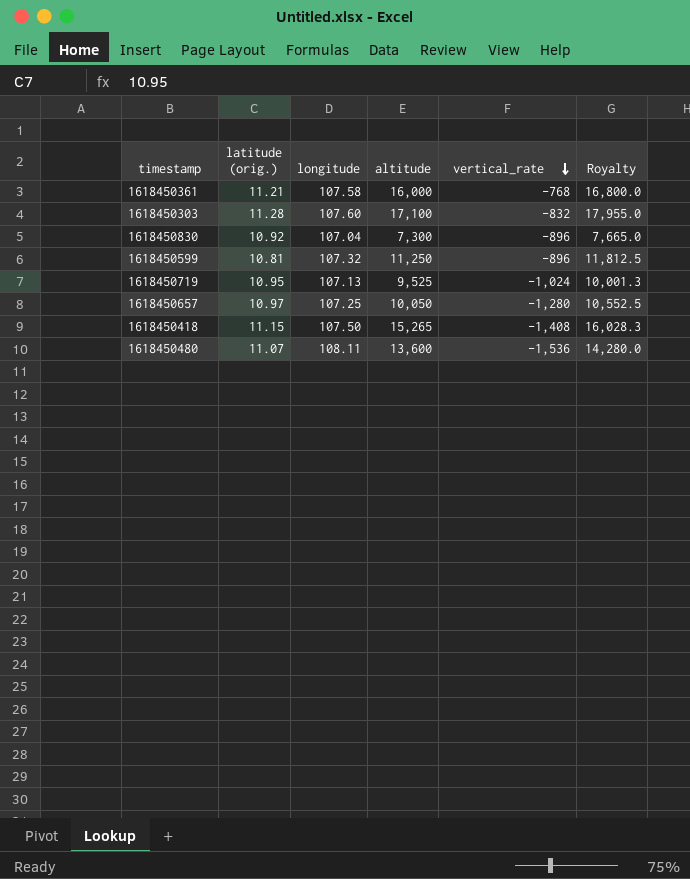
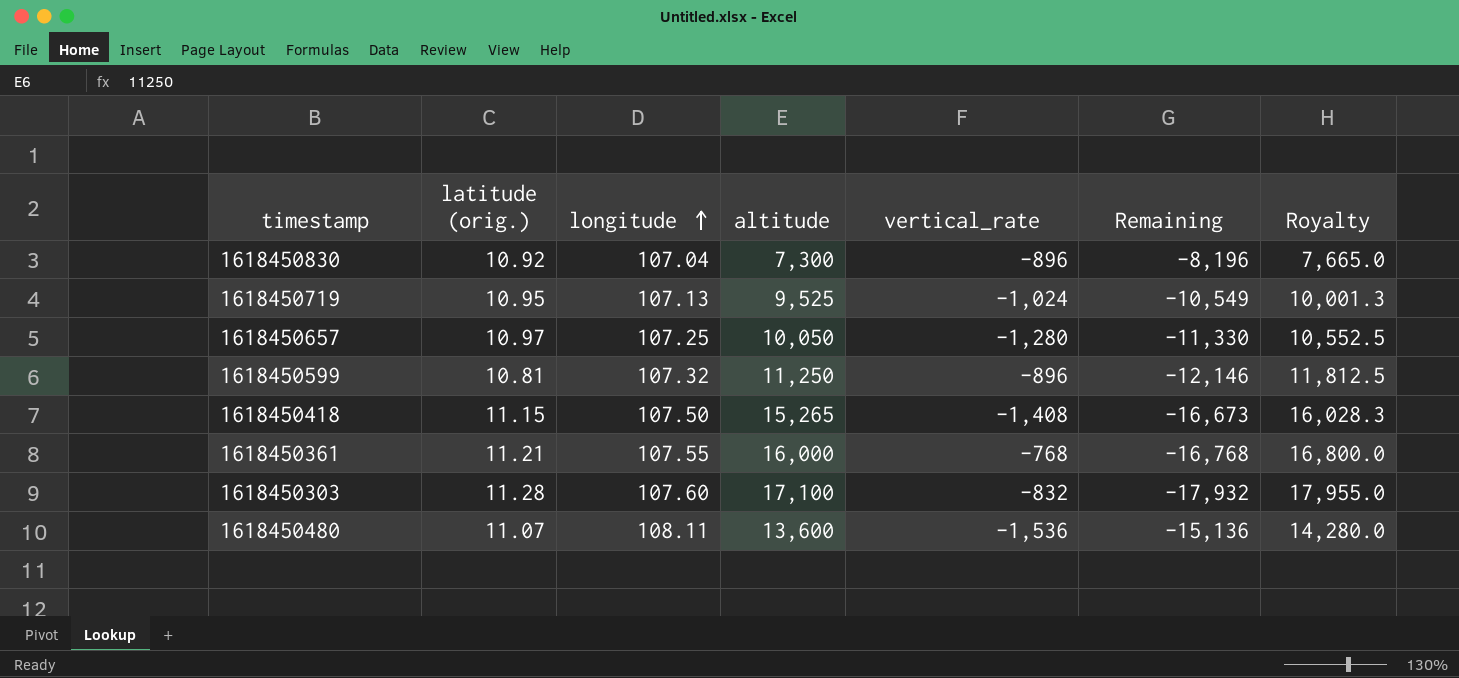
row order: vertical_rate descending -> longitude ascending
column Remaining | formula: none -> [vertical_rate] - [altitude]
1618450361 | longitude: 107.58 -> 107.55

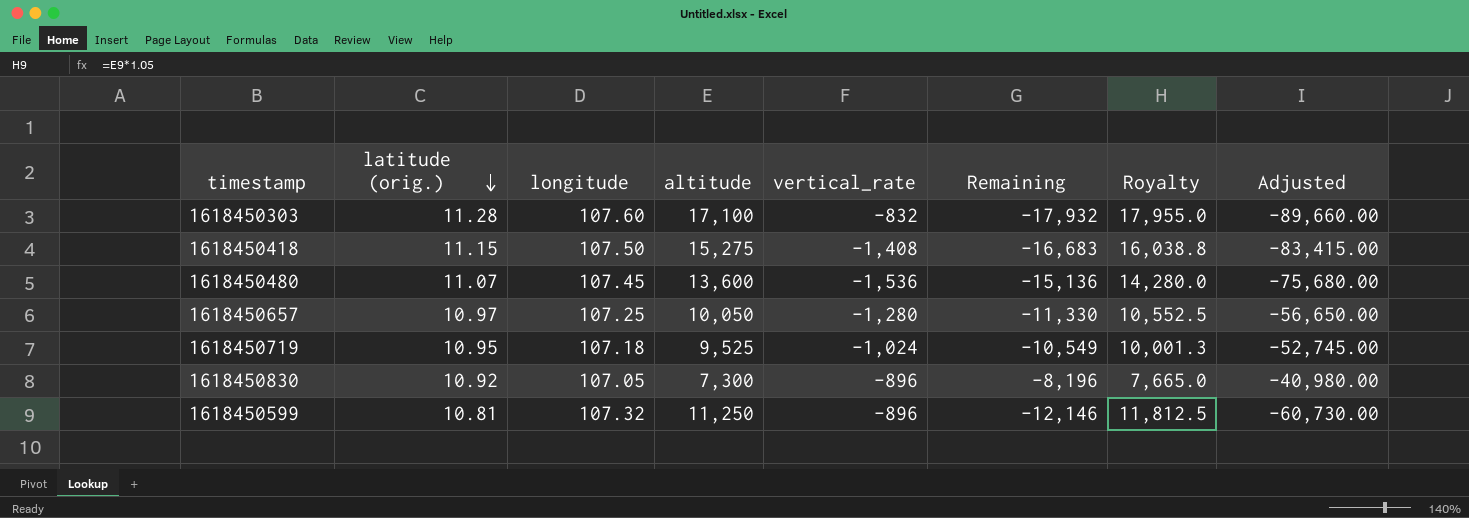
row order: longitude ascending -> latitude (orig.) descending
column Adjusted | formula: none -> [Remaining] * 5
row 1618450361: 11.21 | 107.55 | 16,000 | -768 | -16,768 | 16,800.0 -> none
1618450418 | altitude: 15,265 -> 15,275
1618450418 | Remaining: -16,673 -> -16,683
1618450418 | Royalty: 16,028.3 -> 16,038.8
1618450480 | longitude: 108.11 -> 107.45
1618450719 | longitude: 107.13 -> 107.18
1618450830 | longitude: 107.04 -> 107.05

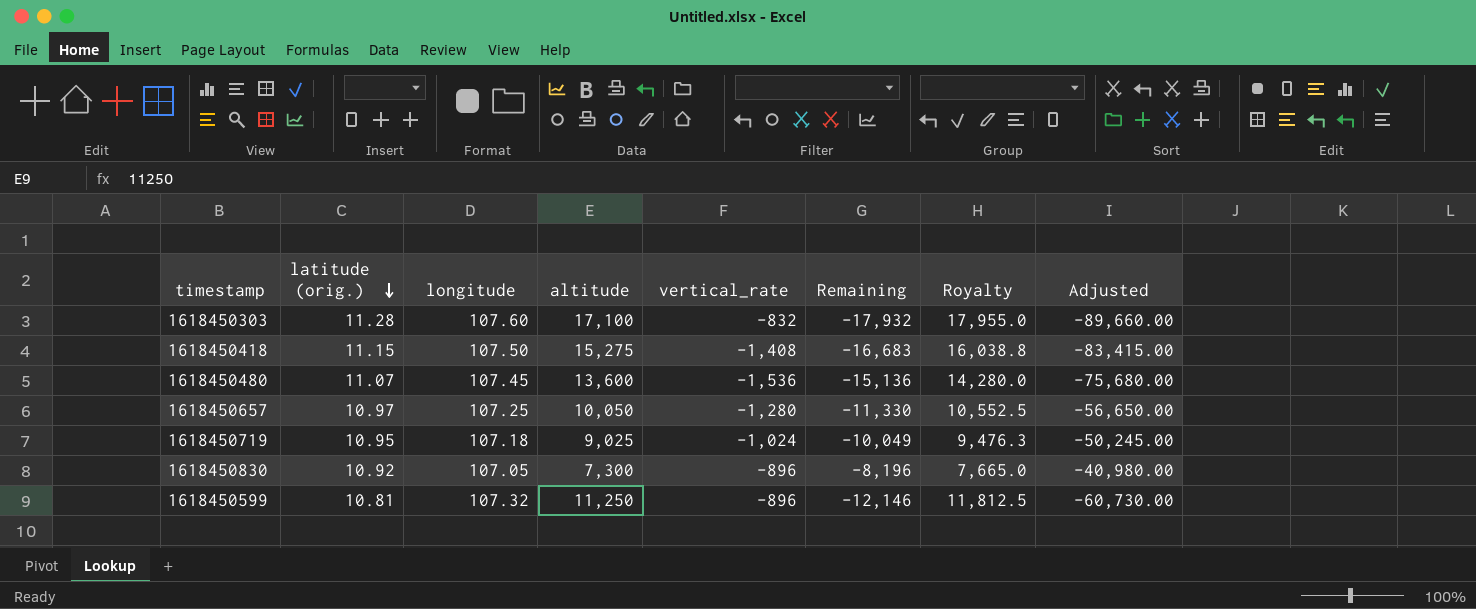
1618450719 | altitude: 9,525 -> 9,025
1618450719 | Remaining: -10,549 -> -10,049
1618450719 | Royalty: 10,001.3 -> 9,476.3
1618450719 | Adjusted: -52,745.00 -> -50,245.00

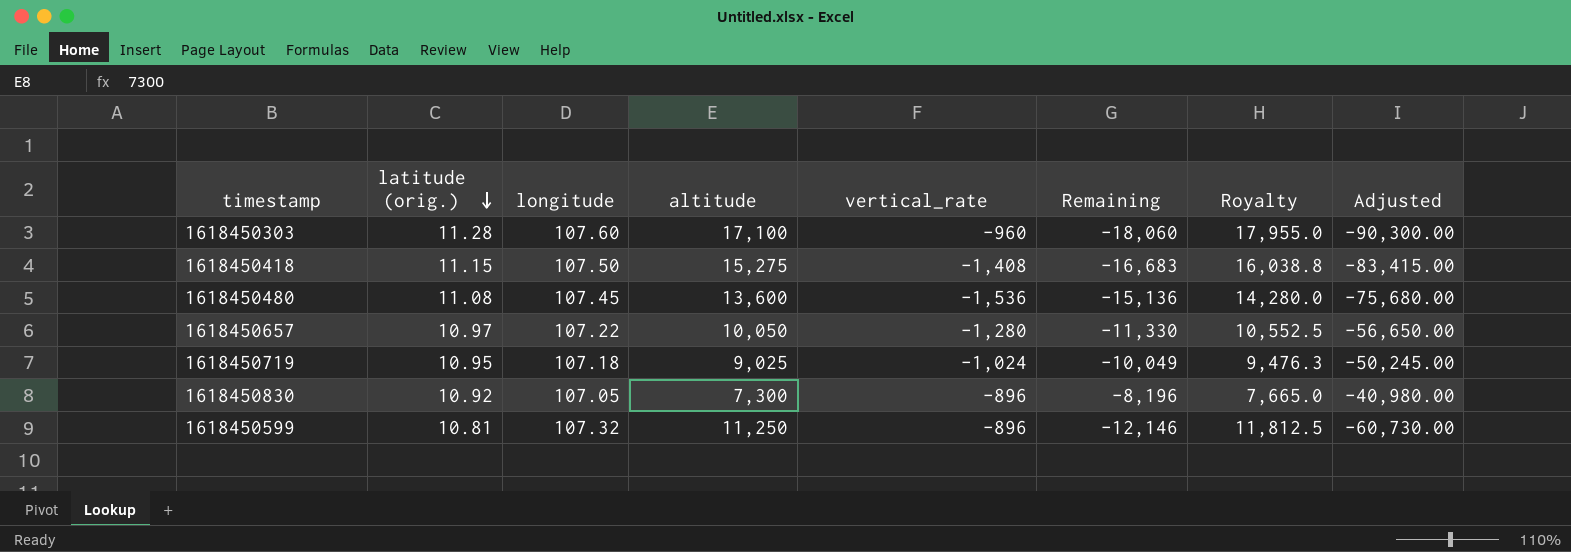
1618450303 | vertical_rate: -832 -> -960
1618450303 | Remaining: -17,932 -> -18,060
1618450303 | Adjusted: -89,660.00 -> -90,300.00
1618450480 | latitude (orig.): 11.07 -> 11.08
1618450657 | longitude: 107.25 -> 107.22

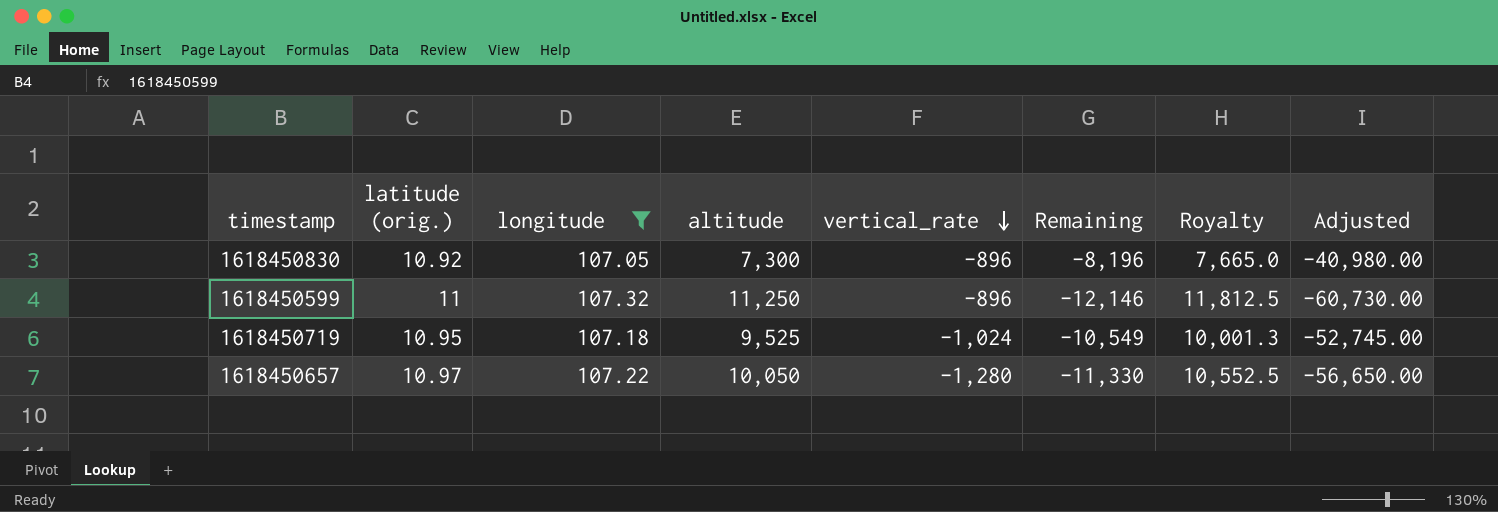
filter: none -> longitude <= 107.32
row order: latitude (orig.) descending -> vertical_rate descending
1618450599 | latitude (orig.): 10.81 -> 11
1618450719 | altitude: 9,025 -> 9,525
1618450719 | Remaining: -10,049 -> -10,549
1618450719 | Royalty: 9,476.3 -> 10,001.3
1618450719 | Adjusted: -50,245.00 -> -52,745.00

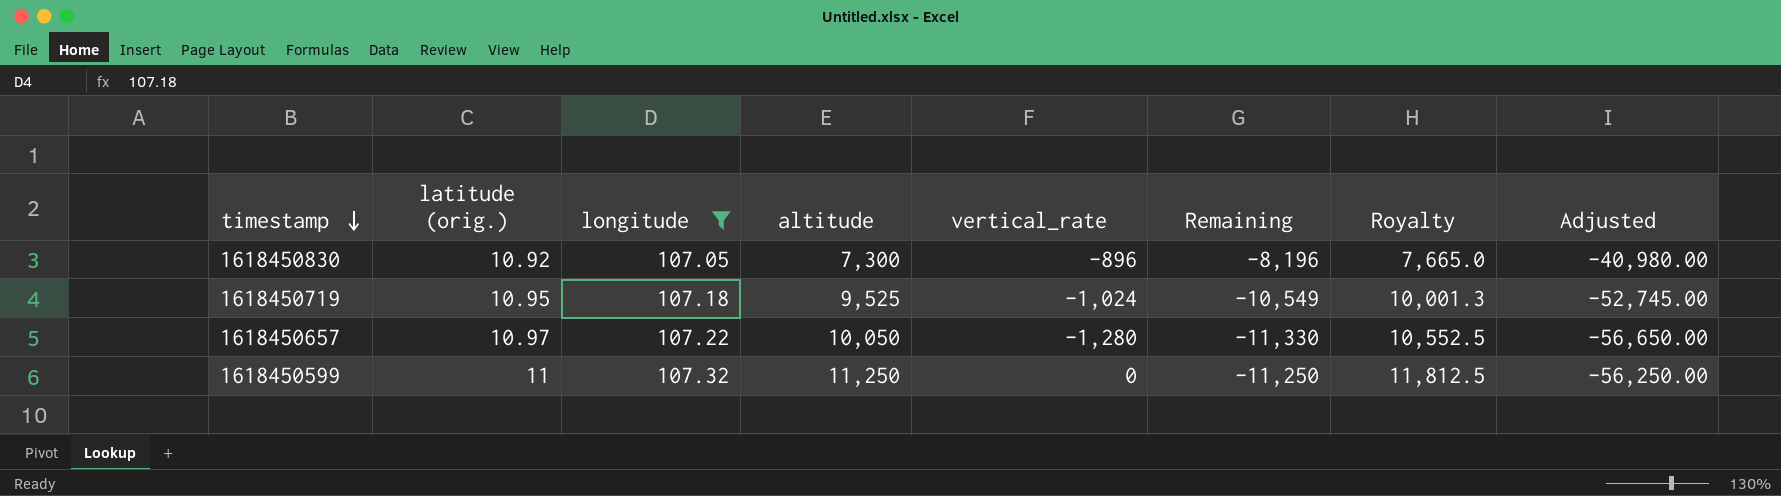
row order: vertical_rate descending -> timestamp descending
1618450599 | vertical_rate: -896 -> 0
1618450599 | Remaining: -12,146 -> -11,250
1618450599 | Adjusted: -60,730.00 -> -56,250.00

